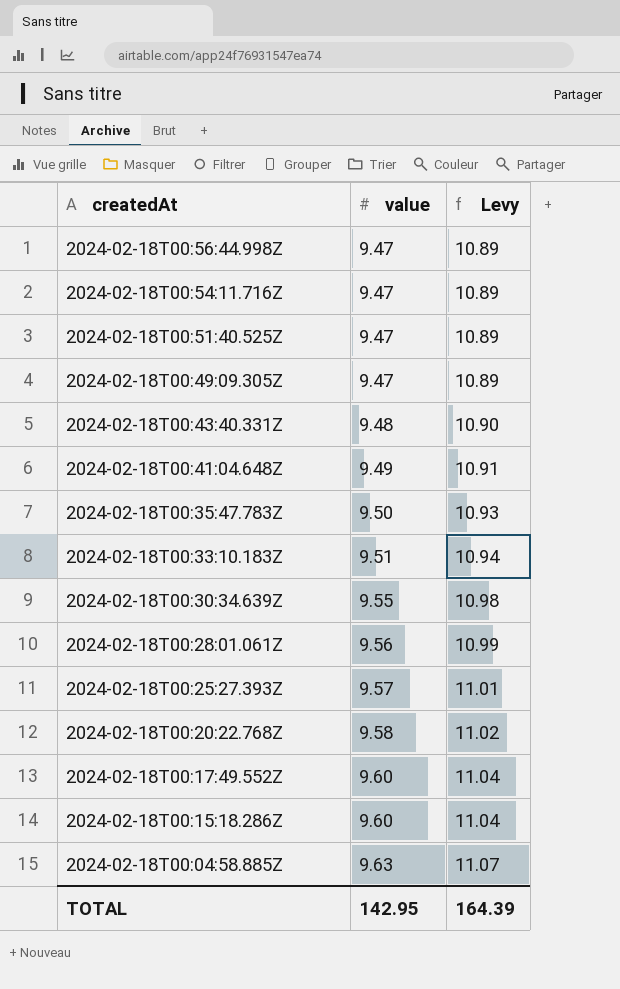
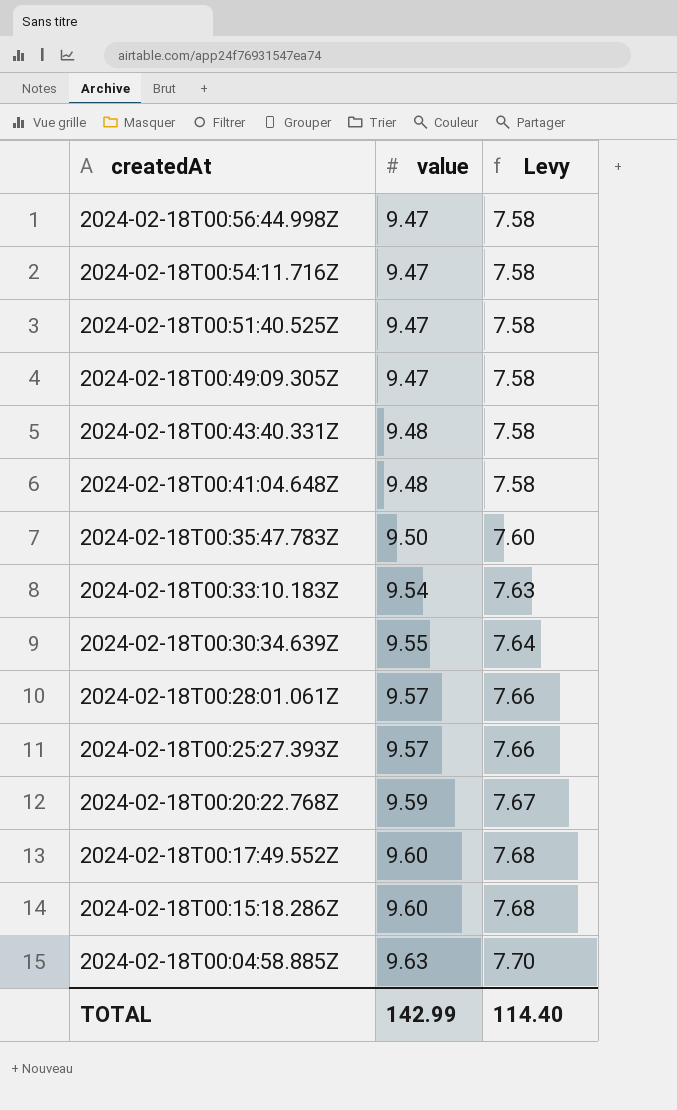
column Levy | formula: [value] * 1.15 -> [value] * 0.8
2024-02-18T00:41:04.648Z | value: 9.49 -> 9.48
2024-02-18T00:33:10.183Z | value: 9.51 -> 9.54
2024-02-18T00:28:01.061Z | value: 9.56 -> 9.57
2024-02-18T00:20:22.768Z | value: 9.58 -> 9.59
TOTAL | value: 142.95 -> 142.99
TOTAL | Levy: 164.39 -> 114.40

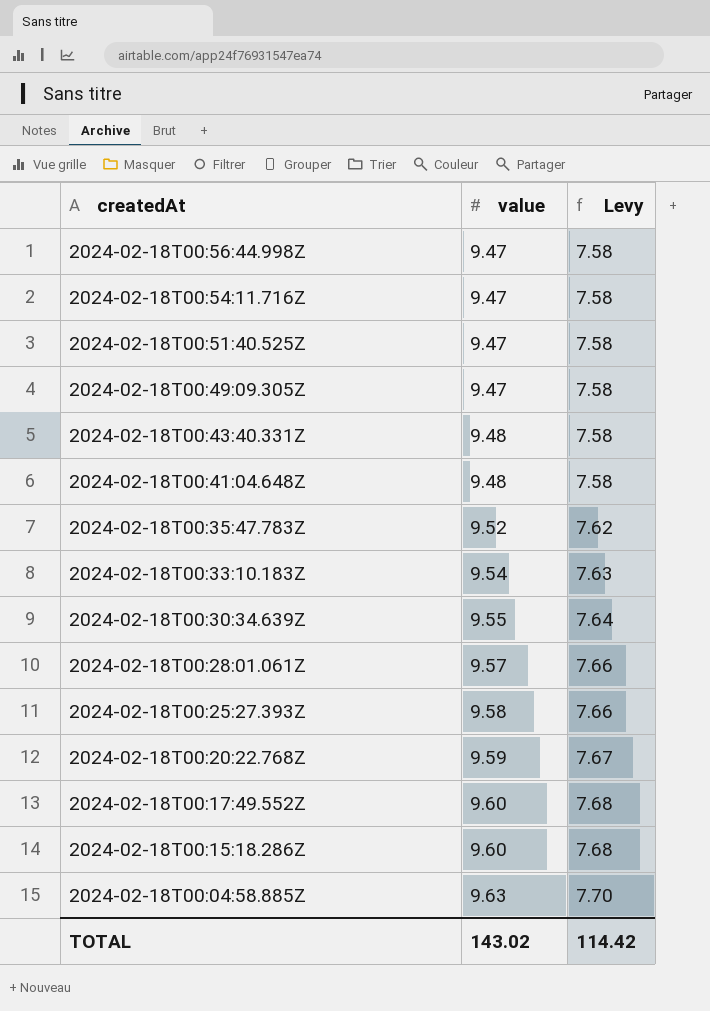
2024-02-18T00:35:47.783Z | value: 9.50 -> 9.52
2024-02-18T00:35:47.783Z | Levy: 7.60 -> 7.62
2024-02-18T00:25:27.393Z | value: 9.57 -> 9.58
TOTAL | value: 142.99 -> 143.02
TOTAL | Levy: 114.40 -> 114.42

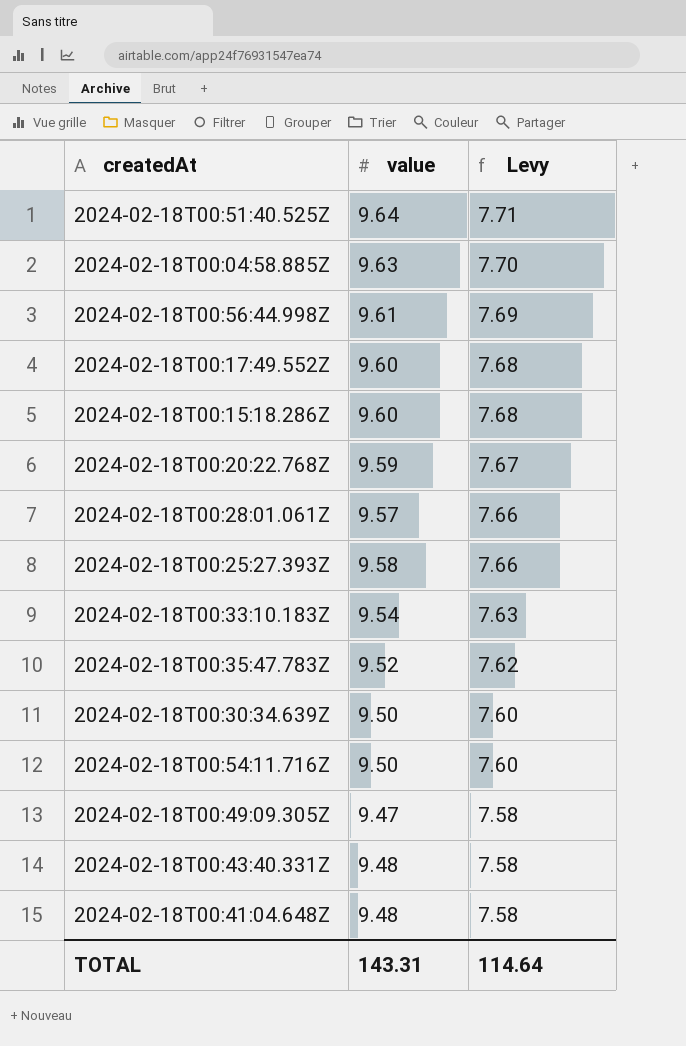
row order: createdAt descending -> Levy descending
2024-02-18T00:51:40.525Z | value: 9.47 -> 9.64
2024-02-18T00:51:40.525Z | Levy: 7.58 -> 7.71
2024-02-18T00:56:44.998Z | value: 9.47 -> 9.61
2024-02-18T00:56:44.998Z | Levy: 7.58 -> 7.69
2024-02-18T00:30:34.639Z | value: 9.55 -> 9.50
2024-02-18T00:30:34.639Z | Levy: 7.64 -> 7.60
2024-02-18T00:54:11.716Z | value: 9.47 -> 9.50
2024-02-18T00:54:11.716Z | Levy: 7.58 -> 7.60
TOTAL | value: 143.02 -> 143.31
TOTAL | Levy: 114.42 -> 114.64

